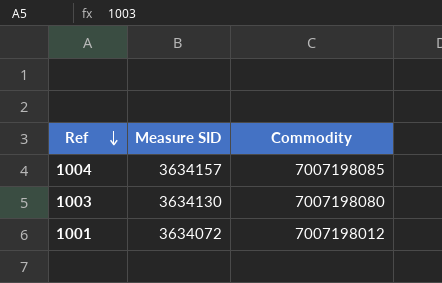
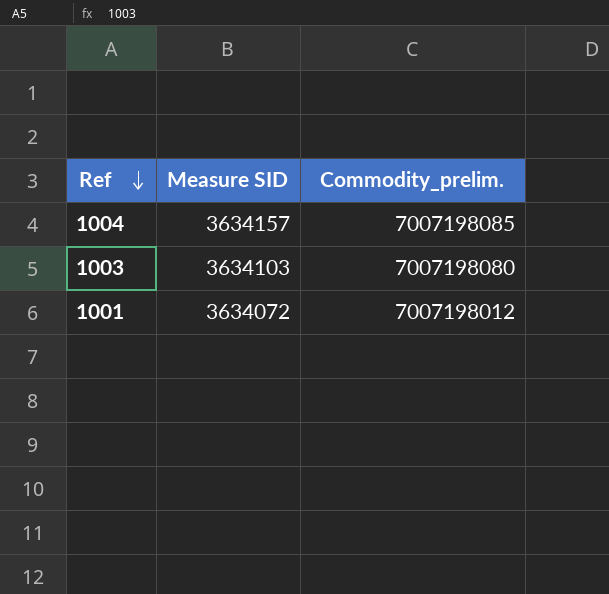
column name: Commodity -> Commodity_prelim.
1003 | Measure SID: 3634130 -> 3634103

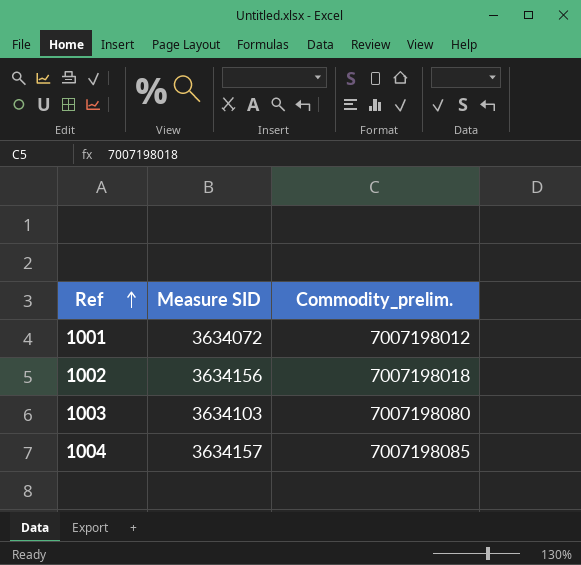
row order: Ref descending -> Ref ascending
row 1002: none -> 3634156 | 7007198018

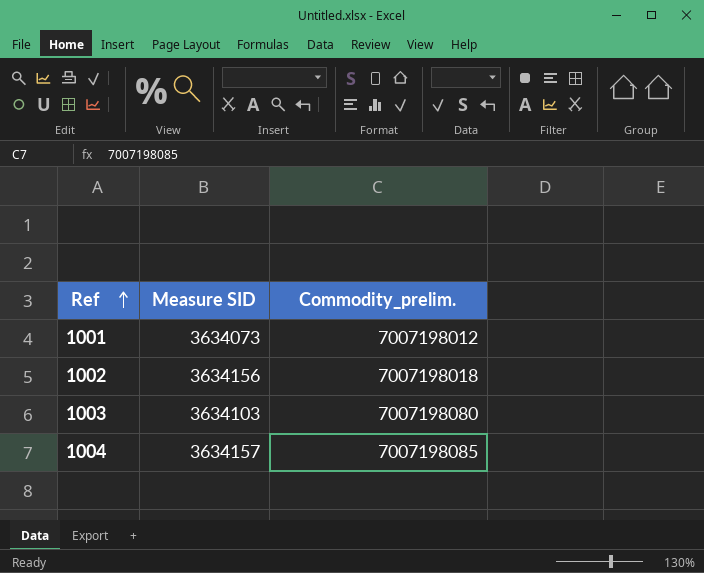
1001 | Measure SID: 3634072 -> 3634073

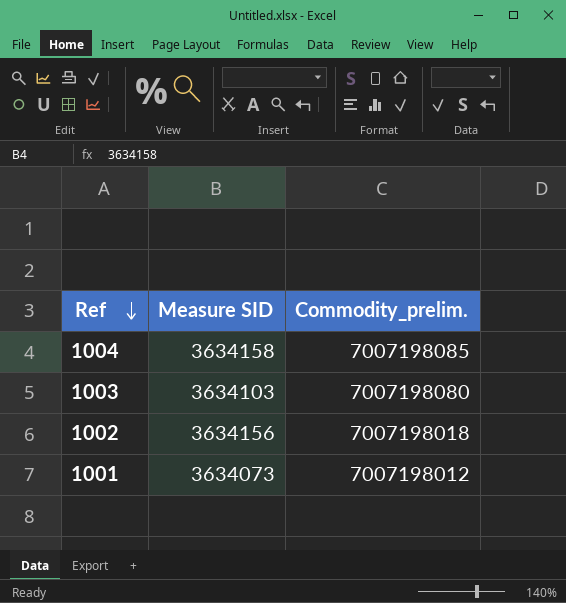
row order: Ref ascending -> Ref descending
1004 | Measure SID: 3634157 -> 3634158

